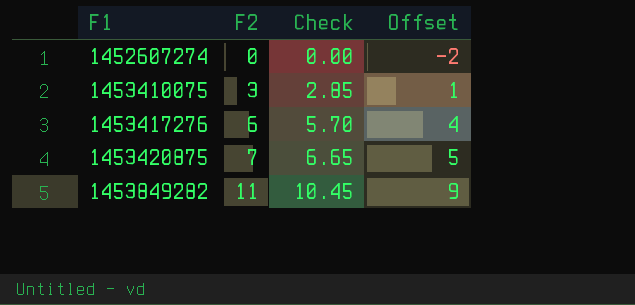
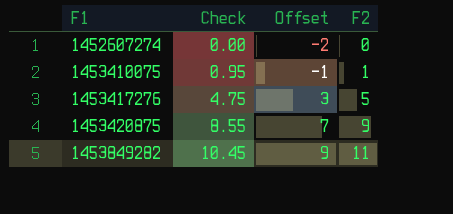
column F2 | position: 2 -> 4
1453410075 | Check: 2.85 -> 0.95
1453410075 | Offset: 1 -> -1
1453410075 | F2: 3 -> 1
1453417276 | Check: 5.70 -> 4.75
1453417276 | Offset: 4 -> 3
1453417276 | F2: 6 -> 5
1453420875 | Check: 6.65 -> 8.55
1453420875 | Offset: 5 -> 7
1453420875 | F2: 7 -> 9

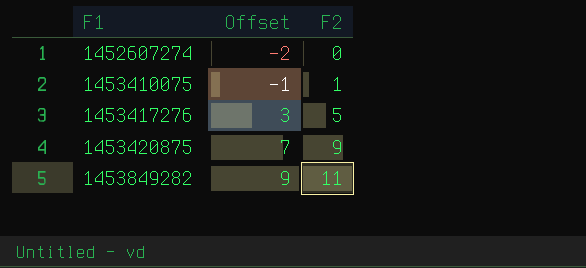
column Check | formula: [F2] * 0.95 -> none

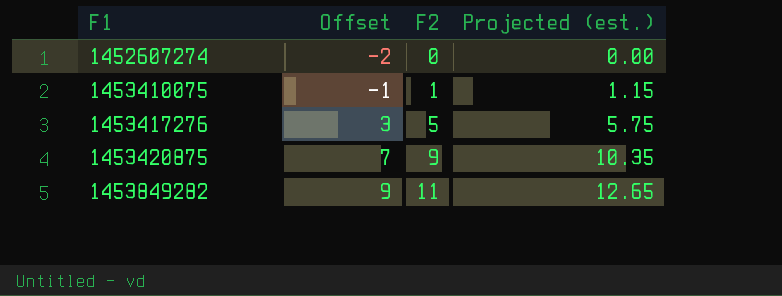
column Projected (est.) | formula: none -> [F2] * 1.15

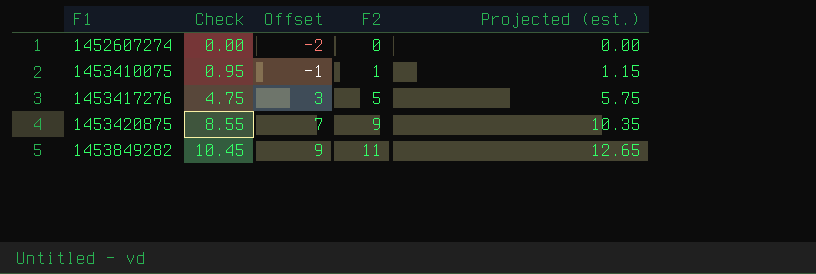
column Check | formula: none -> [F2] * 0.95

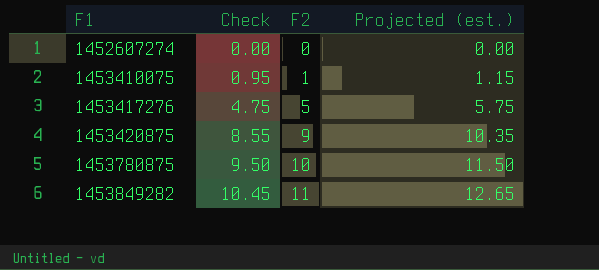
column Offset | formula: [F2] - 2 -> none
row 1453780875: none -> 9.50 | 10 | 11.50

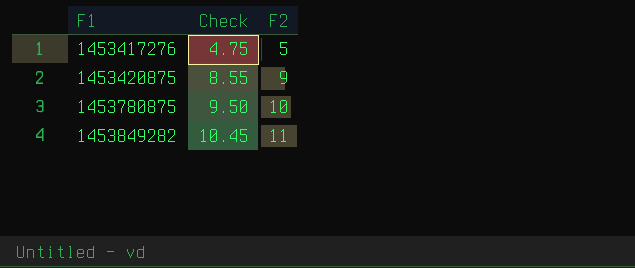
column Projected (est.) | formula: [F2] * 1.15 -> none
row 1452607274: 0.00 | 0 | 0.00 -> none
row 1453410075: 0.95 | 1 | 1.15 -> none

